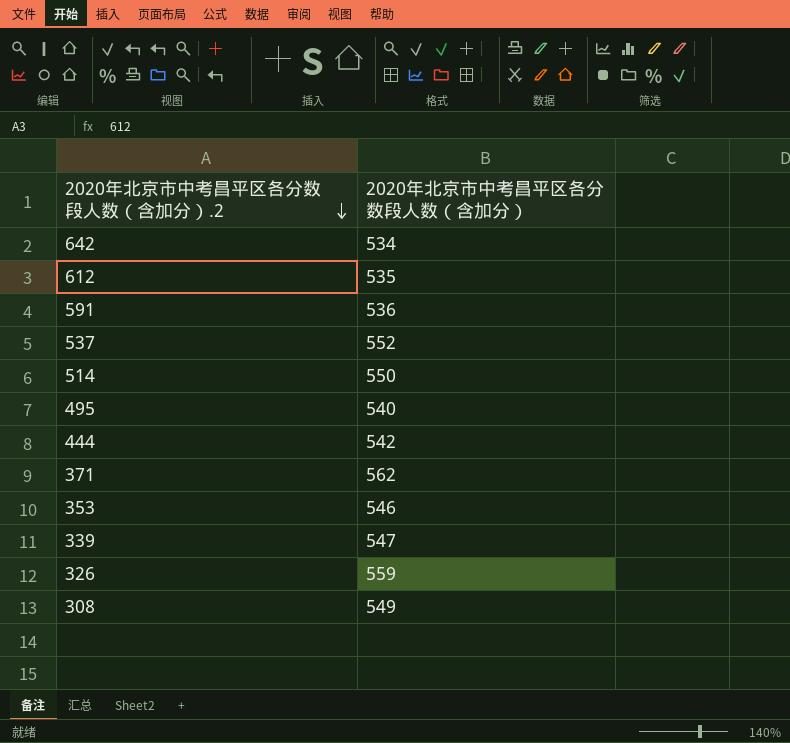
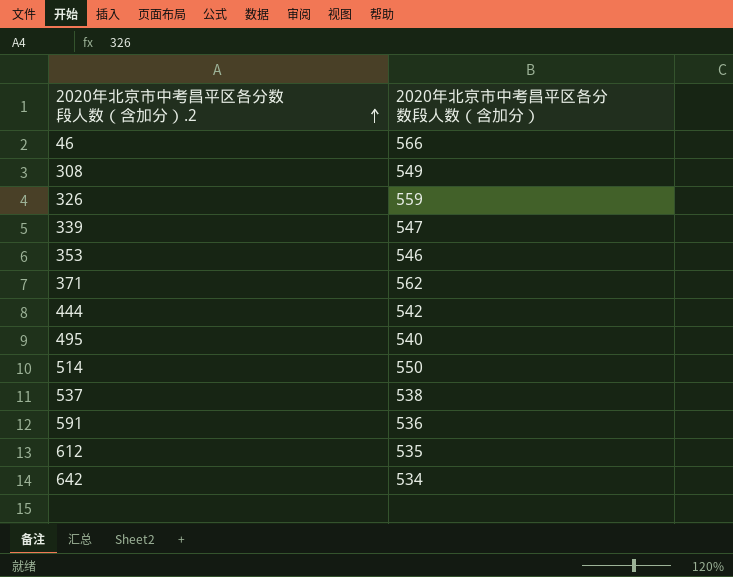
row order: 2020年北京市中考昌平区各分数段人数（含加分）.2 descending -> 2020年北京市中考昌平区各分数段人数（含加分）.2 ascending
row 46: none -> 566
537 | 2020年北京市中考昌平区各分数段人数（含加分）: 552 -> 538

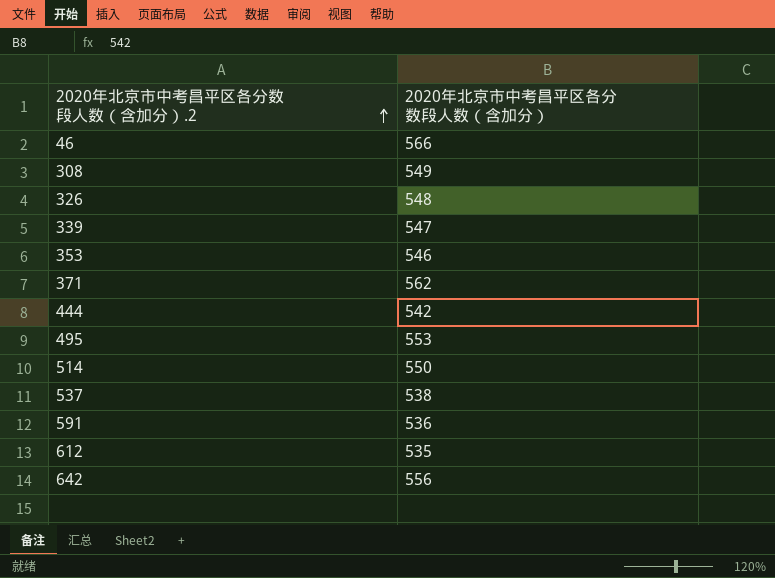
326 | 2020年北京市中考昌平区各分数段人数（含加分）: 559 -> 548
495 | 2020年北京市中考昌平区各分数段人数（含加分）: 540 -> 553
642 | 2020年北京市中考昌平区各分数段人数（含加分）: 534 -> 556

